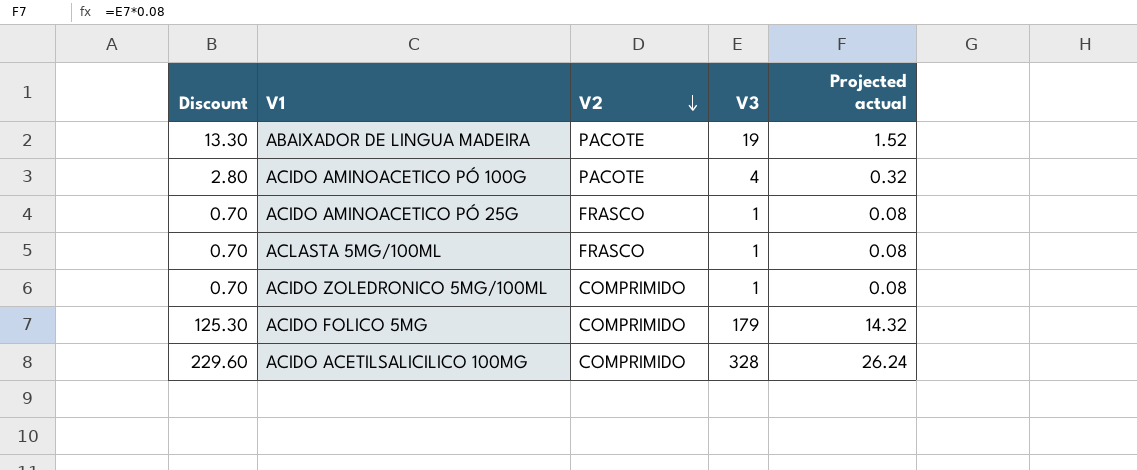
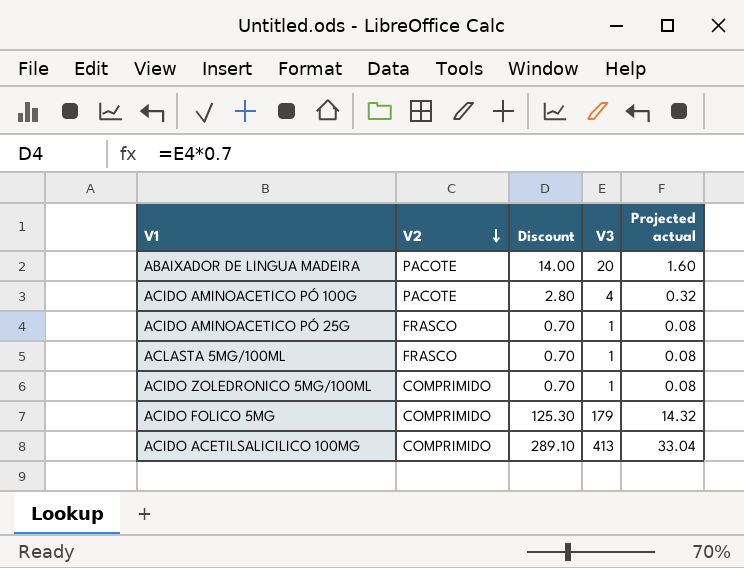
column Discount | position: 1 -> 3
ABAIXADOR DE LINGUA MADEIRA | Discount: 13.30 -> 14.00
ABAIXADOR DE LINGUA MADEIRA | V3: 19 -> 20
ABAIXADOR DE LINGUA MADEIRA | Projected actual: 1.52 -> 1.60
ACIDO ACETILSALICILICO 100MG | Discount: 229.60 -> 289.10
ACIDO ACETILSALICILICO 100MG | V3: 328 -> 413
ACIDO ACETILSALICILICO 100MG | Projected actual: 26.24 -> 33.04

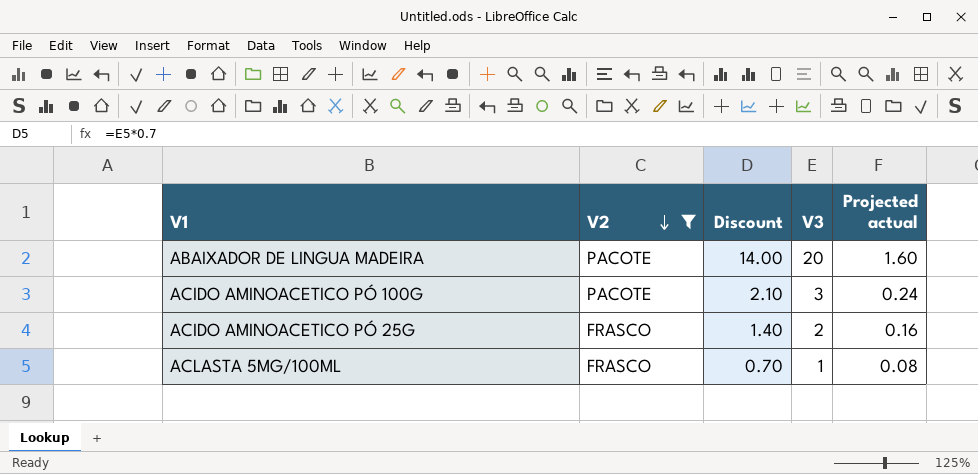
filter: none -> V2 != COMPRIMIDO
ACIDO AMINOACETICO PÓ 100G | Discount: 2.80 -> 2.10
ACIDO AMINOACETICO PÓ 100G | V3: 4 -> 3
ACIDO AMINOACETICO PÓ 100G | Projected actual: 0.32 -> 0.24
ACIDO AMINOACETICO PÓ 25G | Discount: 0.70 -> 1.40
ACIDO AMINOACETICO PÓ 25G | V3: 1 -> 2
ACIDO AMINOACETICO PÓ 25G | Projected actual: 0.08 -> 0.16

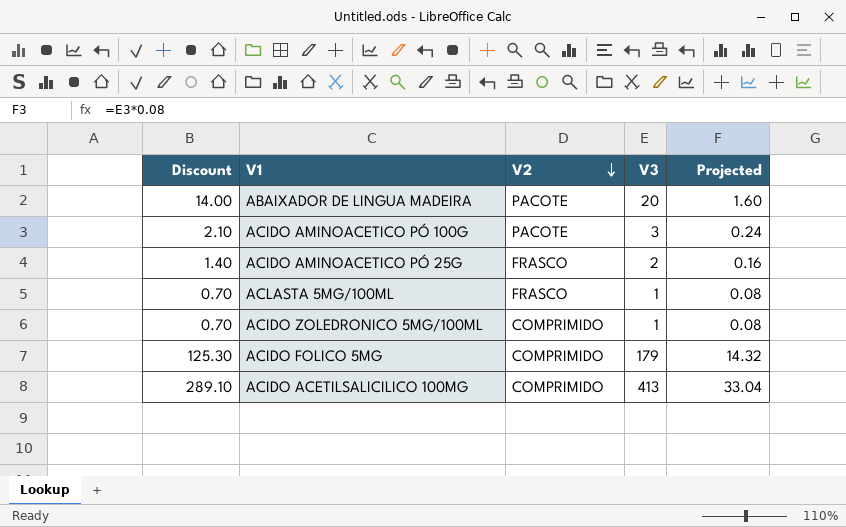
filter: V2 != COMPRIMIDO -> none
column Discount | position: 3 -> 1
column name: Projected actual -> Projected

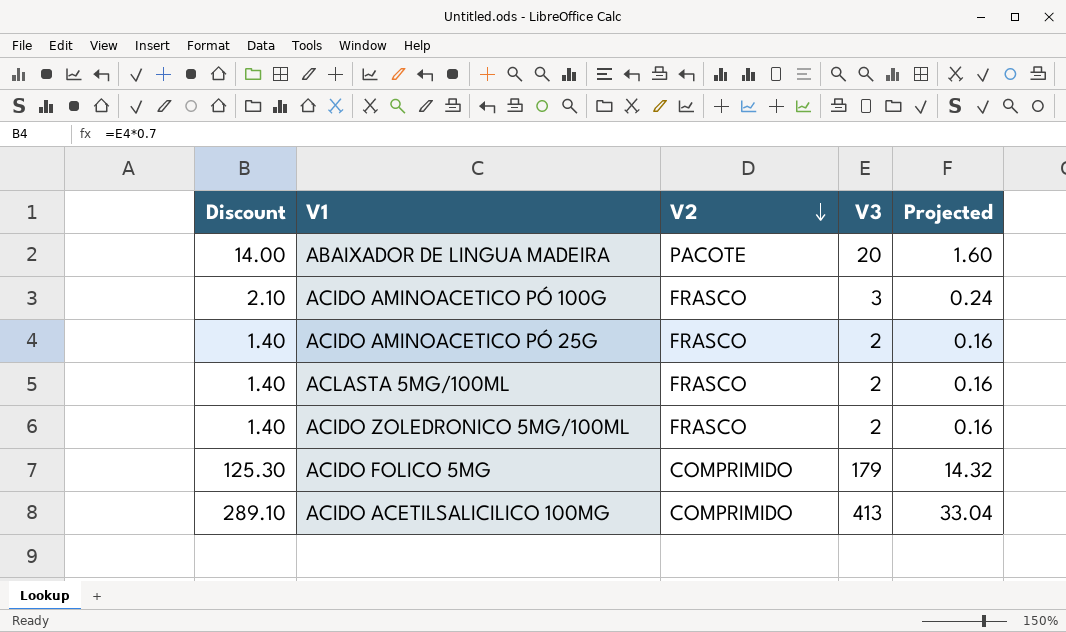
ACIDO AMINOACETICO PÓ 100G | V2: PACOTE -> FRASCO
ACLASTA 5MG/100ML | Discount: 0.70 -> 1.40
ACLASTA 5MG/100ML | V3: 1 -> 2
ACLASTA 5MG/100ML | Projected: 0.08 -> 0.16
ACIDO ZOLEDRONICO 5MG/100ML | Discount: 0.70 -> 1.40
ACIDO ZOLEDRONICO 5MG/100ML | V2: COMPRIMIDO -> FRASCO
ACIDO ZOLEDRONICO 5MG/100ML | V3: 1 -> 2
ACIDO ZOLEDRONICO 5MG/100ML | Projected: 0.08 -> 0.16

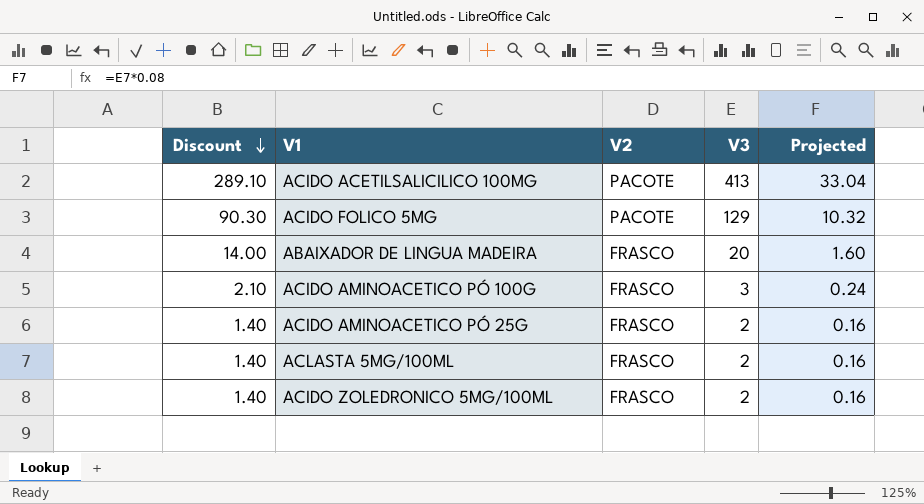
row order: V2 descending -> Discount descending
ACIDO ACETILSALICILICO 100MG | V2: COMPRIMIDO -> PACOTE
ACIDO FOLICO 5MG | Discount: 125.30 -> 90.30
ACIDO FOLICO 5MG | V2: COMPRIMIDO -> PACOTE
ACIDO FOLICO 5MG | V3: 179 -> 129
ACIDO FOLICO 5MG | Projected: 14.32 -> 10.32
ABAIXADOR DE LINGUA MADEIRA | V2: PACOTE -> FRASCO

